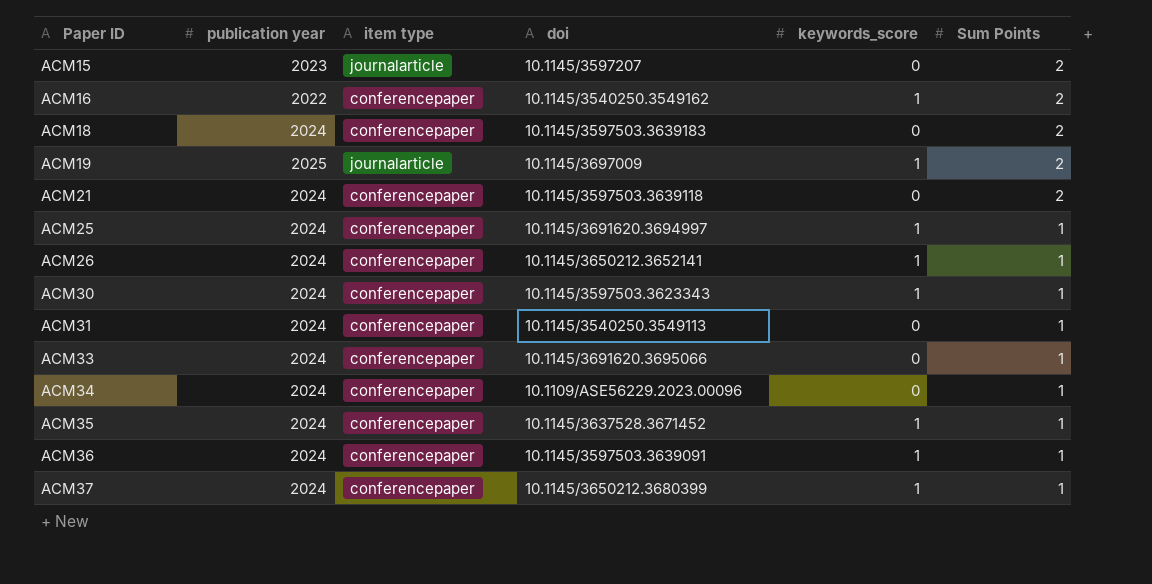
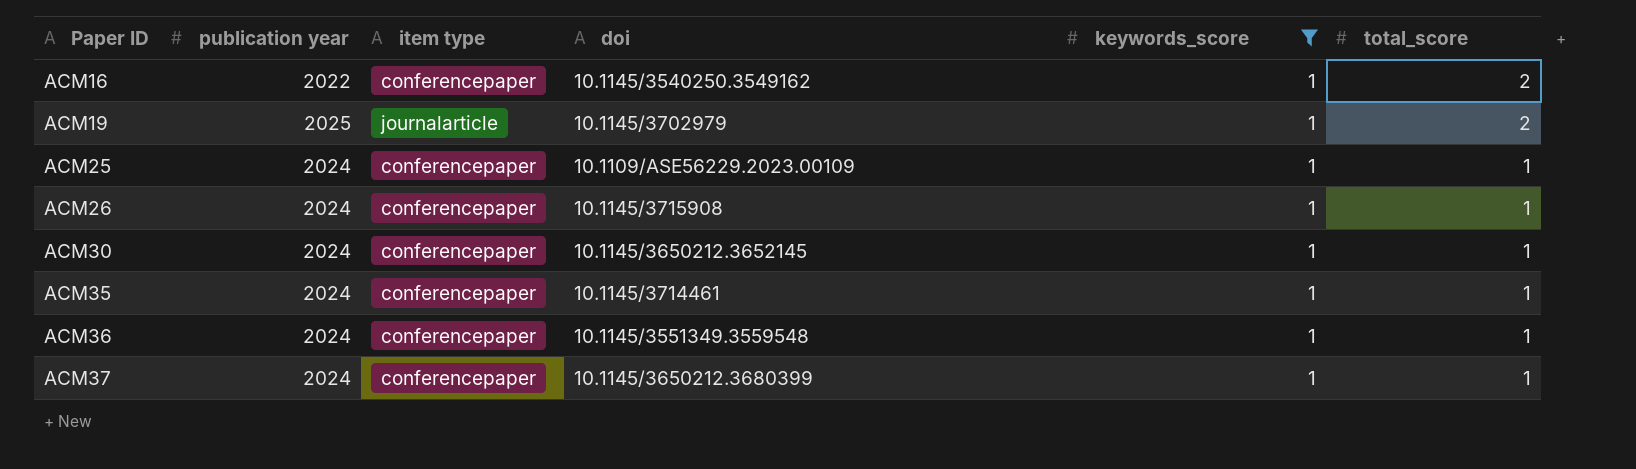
filter: none -> keywords_score = 1
column name: Sum Points -> total_score
ACM19 | doi: 10.1145/3697009 -> 10.1145/3702979
ACM25 | doi: 10.1145/3691620.3694997 -> 10.1109/ASE56229.2023.00109
ACM26 | doi: 10.1145/3650212.3652141 -> 10.1145/3715908
ACM30 | doi: 10.1145/3597503.3623343 -> 10.1145/3650212.3652145
ACM35 | doi: 10.1145/3637528.3671452 -> 10.1145/3714461
ACM36 | doi: 10.1145/3597503.3639091 -> 10.1145/3551349.3559548

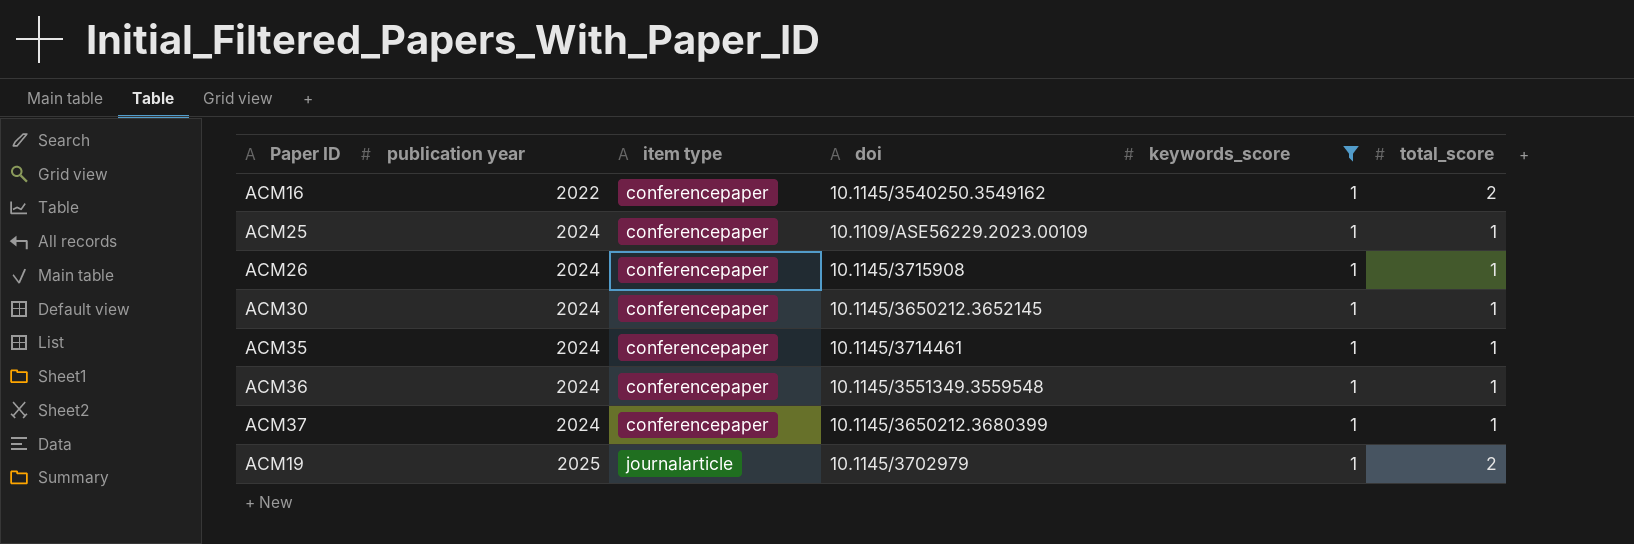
row order: Paper ID ascending -> publication year ascending

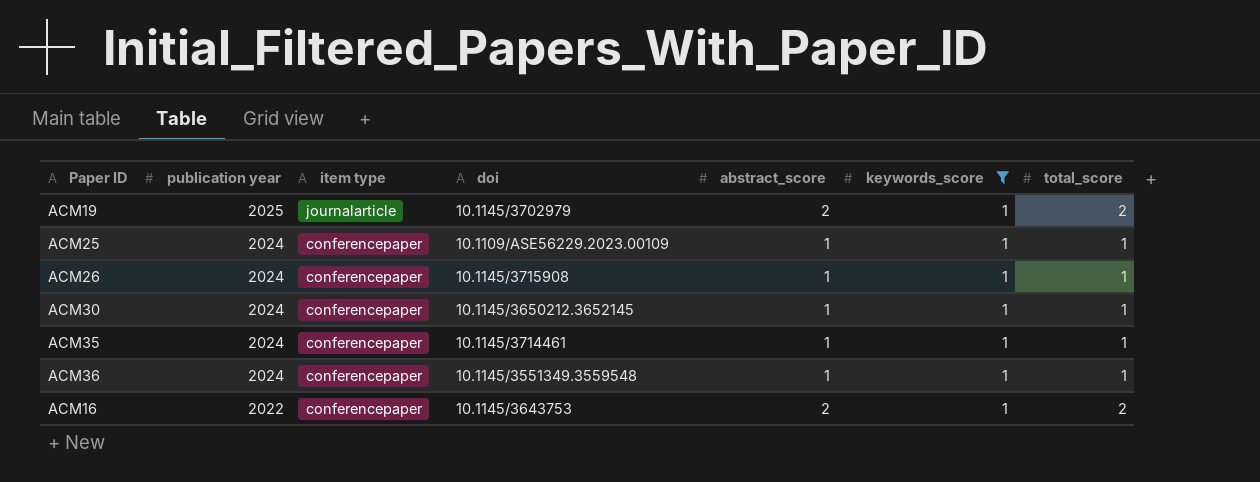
row order: publication year ascending -> publication year descending
column abstract_score | position: none -> 5
row ACM37: 2024 | conferencepaper | 10.1145/3650212.3680399 | 1 | 1 -> none
ACM16 | doi: 10.1145/3540250.3549162 -> 10.1145/3643753

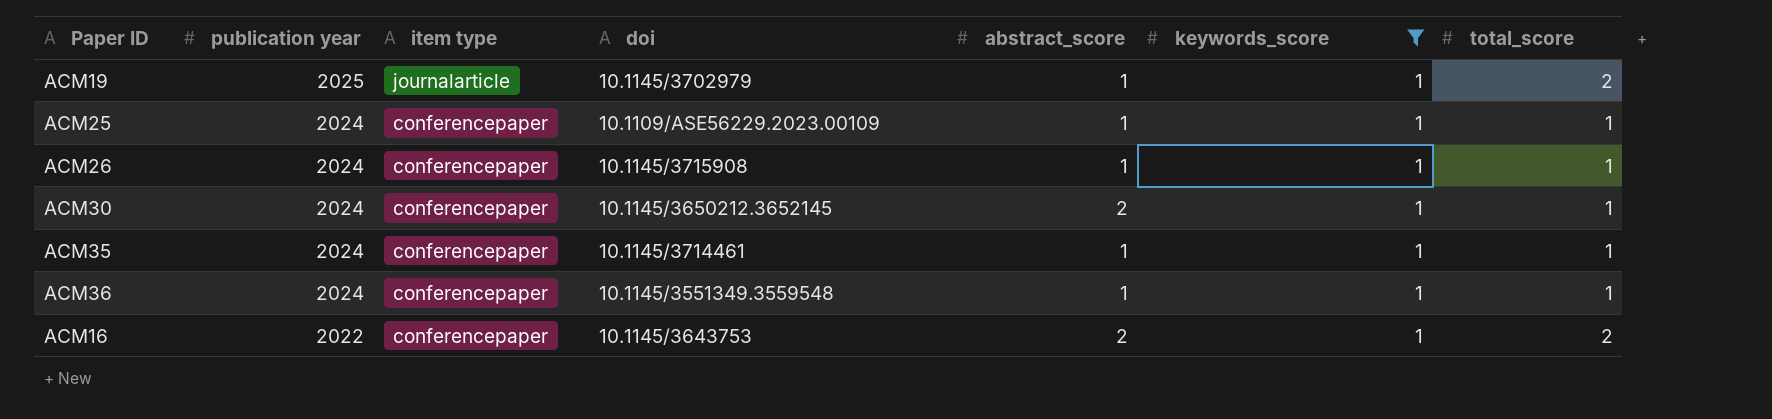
ACM19 | abstract_score: 2 -> 1
ACM30 | abstract_score: 1 -> 2

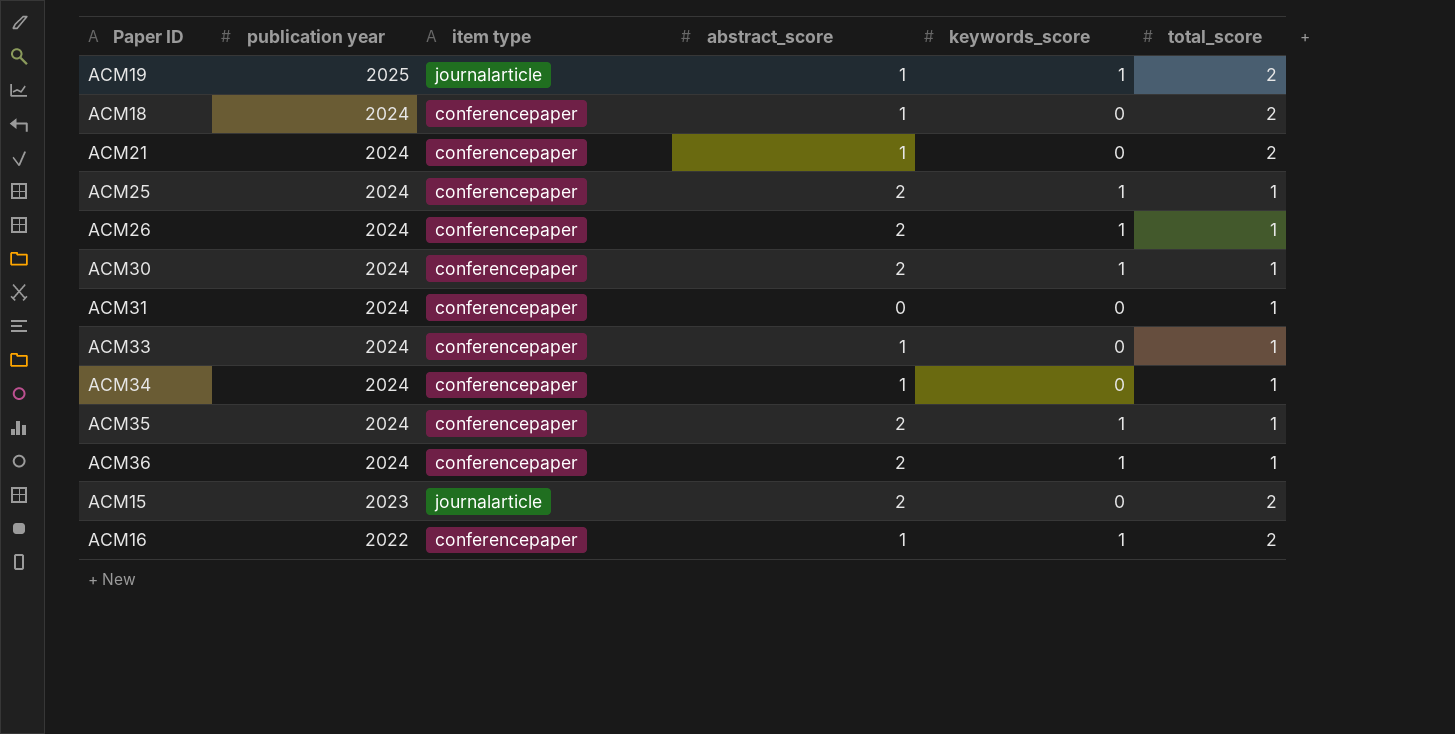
filter: keywords_score = 1 -> none
column doi | position: 4 -> none
ACM25 | abstract_score: 1 -> 2
ACM26 | abstract_score: 1 -> 2
ACM35 | abstract_score: 1 -> 2
ACM36 | abstract_score: 1 -> 2
ACM16 | abstract_score: 2 -> 1

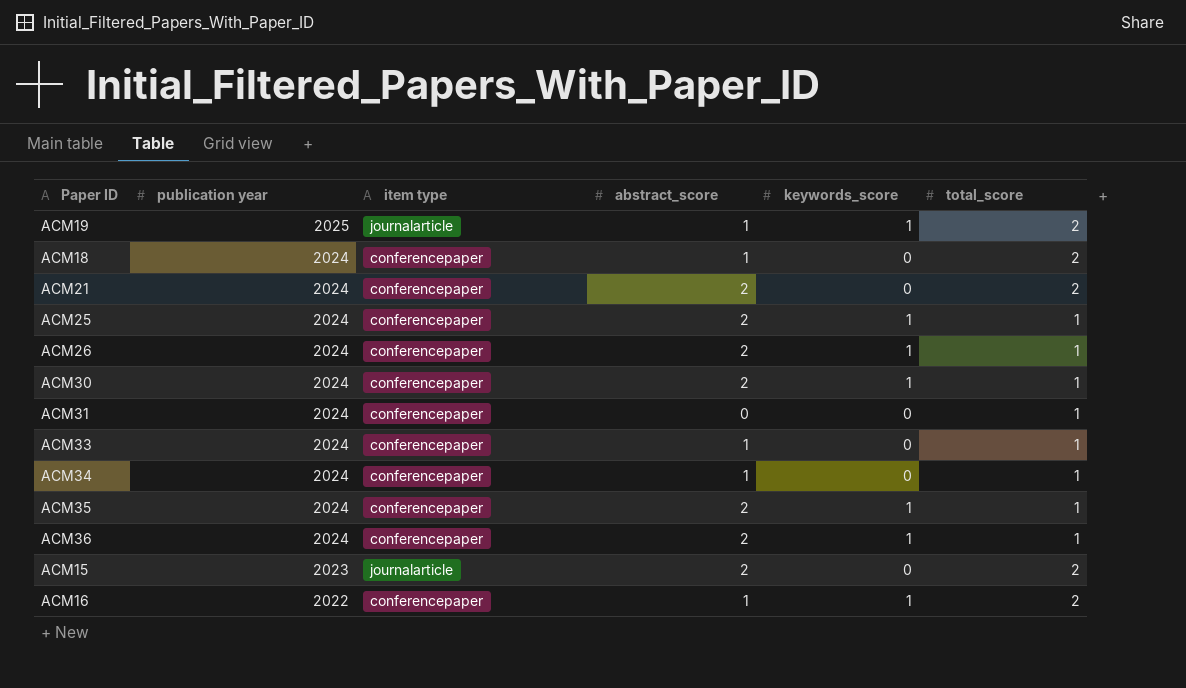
ACM21 | abstract_score: 1 -> 2

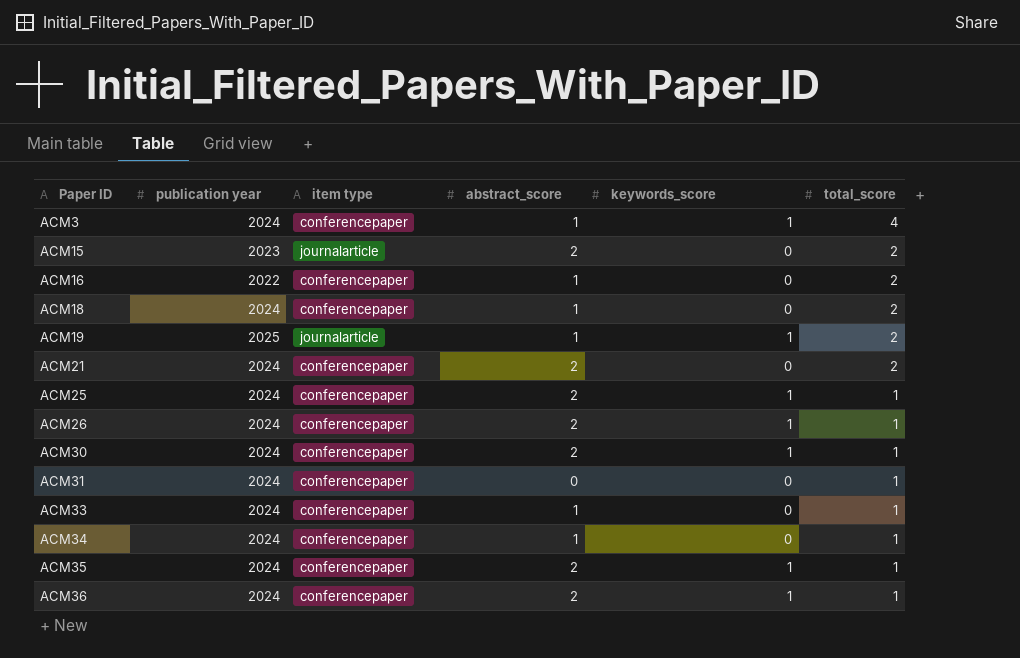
row order: publication year descending -> Paper ID ascending
row ACM3: none -> 2024 | conferencepaper | 1 | 1 | 4
ACM16 | keywords_score: 1 -> 0

